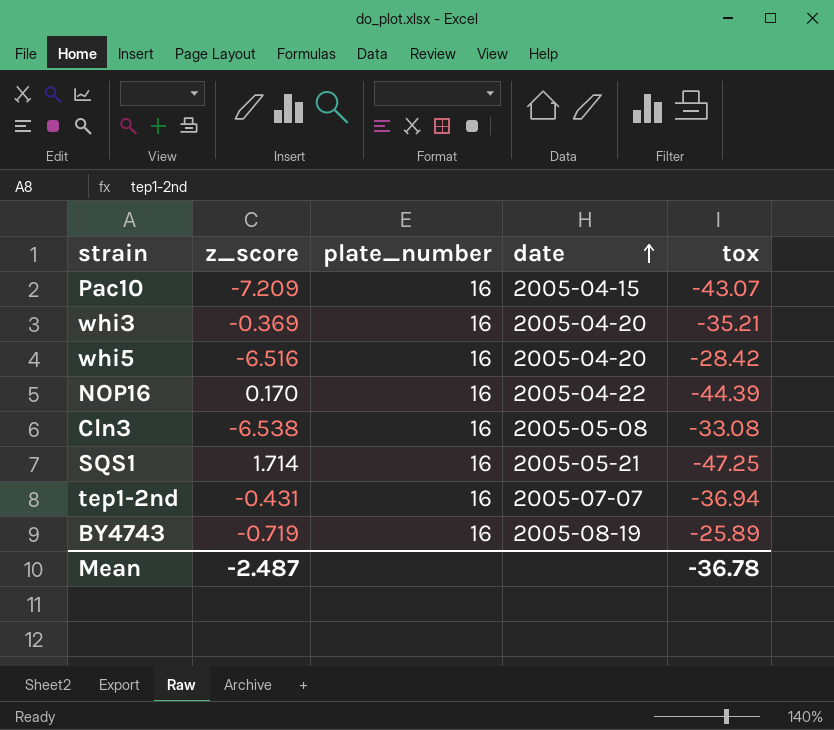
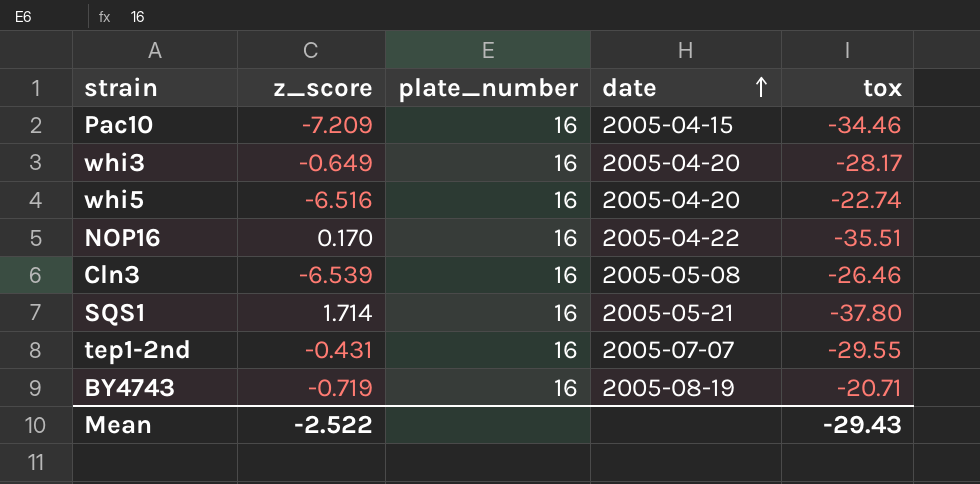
Pac10 | tox: -43.07 -> -34.46
whi3 | z_score: -0.369 -> -0.649
whi3 | tox: -35.21 -> -28.17
whi5 | tox: -28.42 -> -22.74
NOP16 | tox: -44.39 -> -35.51
Cln3 | z_score: -6.538 -> -6.539
Cln3 | tox: -33.08 -> -26.46
SQS1 | tox: -47.25 -> -37.80
tep1-2nd | tox: -36.94 -> -29.55
BY4743 | tox: -25.89 -> -20.71
Mean | z_score: -2.487 -> -2.522
Mean | tox: -36.78 -> -29.43

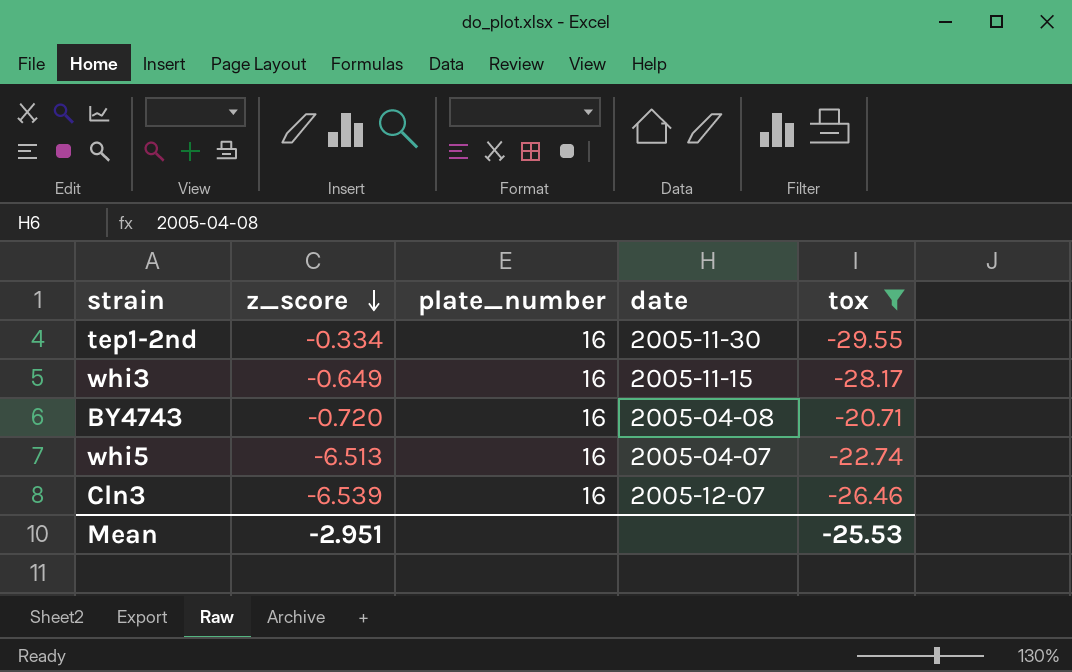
filter: none -> tox >= -29.55
row order: date ascending -> z_score descending
tep1-2nd | z_score: -0.431 -> -0.334
tep1-2nd | date: 2005-07-07 -> 2005-11-30
whi3 | date: 2005-04-20 -> 2005-11-15
BY4743 | z_score: -0.719 -> -0.720
BY4743 | date: 2005-08-19 -> 2005-04-08
whi5 | z_score: -6.516 -> -6.513
whi5 | date: 2005-04-20 -> 2005-04-07
Cln3 | date: 2005-05-08 -> 2005-12-07
Mean | z_score: -2.522 -> -2.951
Mean | tox: -29.43 -> -25.53

